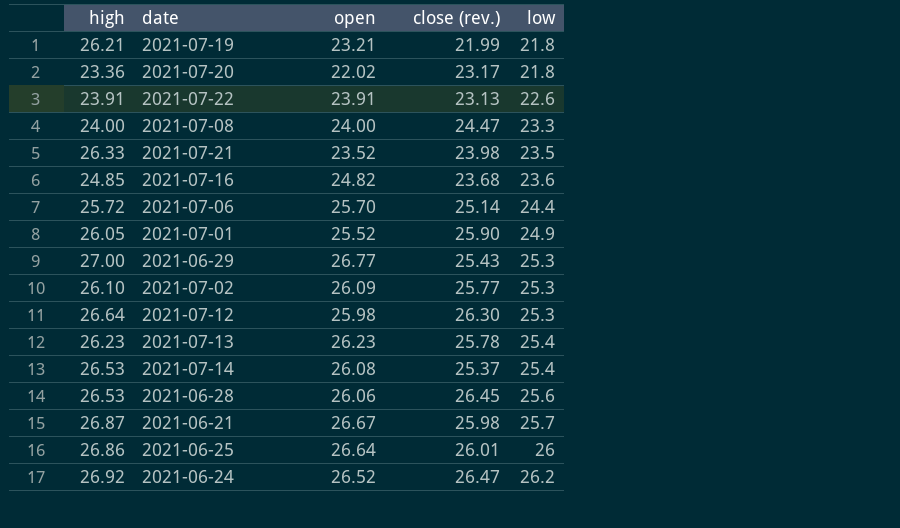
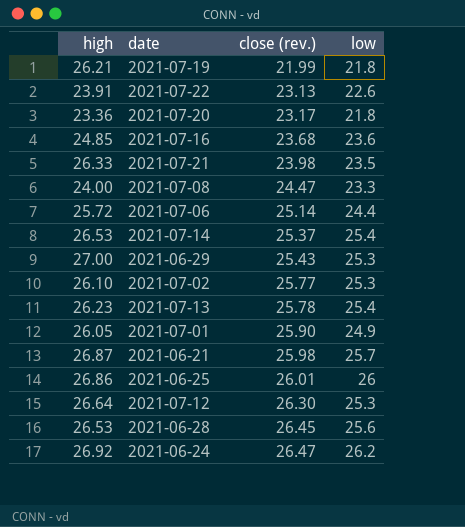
row order: low ascending -> close (rev.) ascending
column open | position: 3 -> none

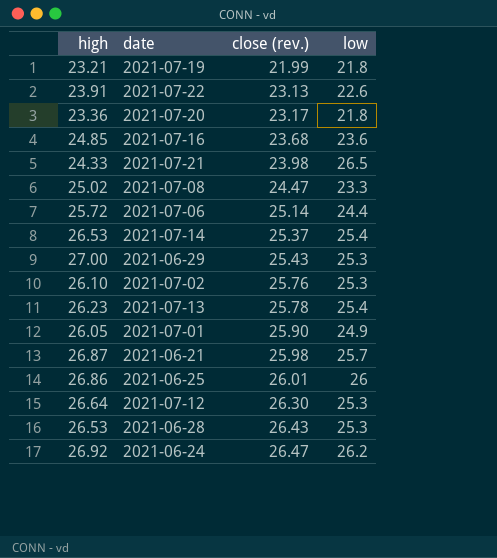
2021-07-19 | high: 26.21 -> 23.21
2021-07-21 | high: 26.33 -> 24.33
2021-07-21 | low: 23.5 -> 26.5
2021-07-08 | high: 24.00 -> 25.02
2021-07-02 | close (rev.): 25.77 -> 25.76
2021-06-28 | close (rev.): 26.45 -> 26.43
2021-06-28 | low: 25.6 -> 25.3

